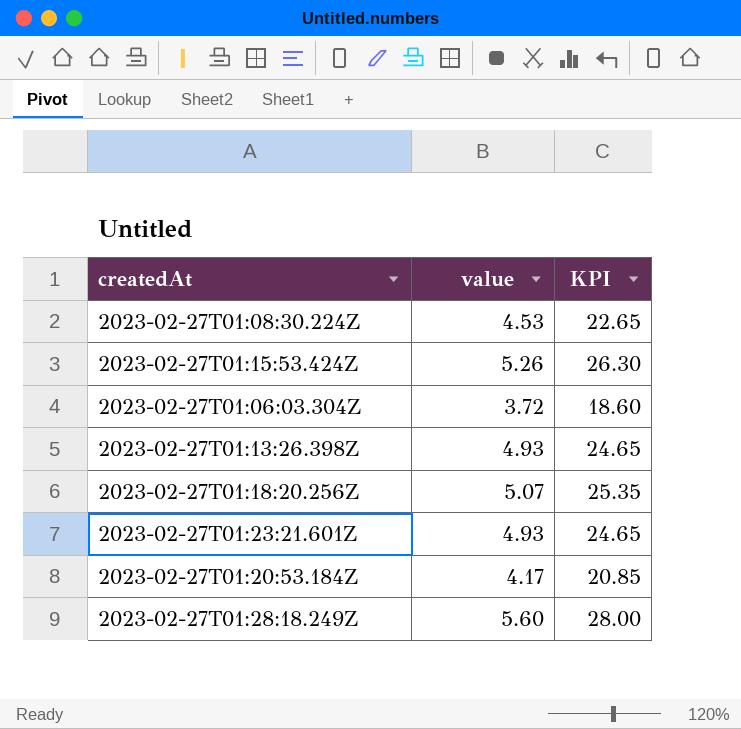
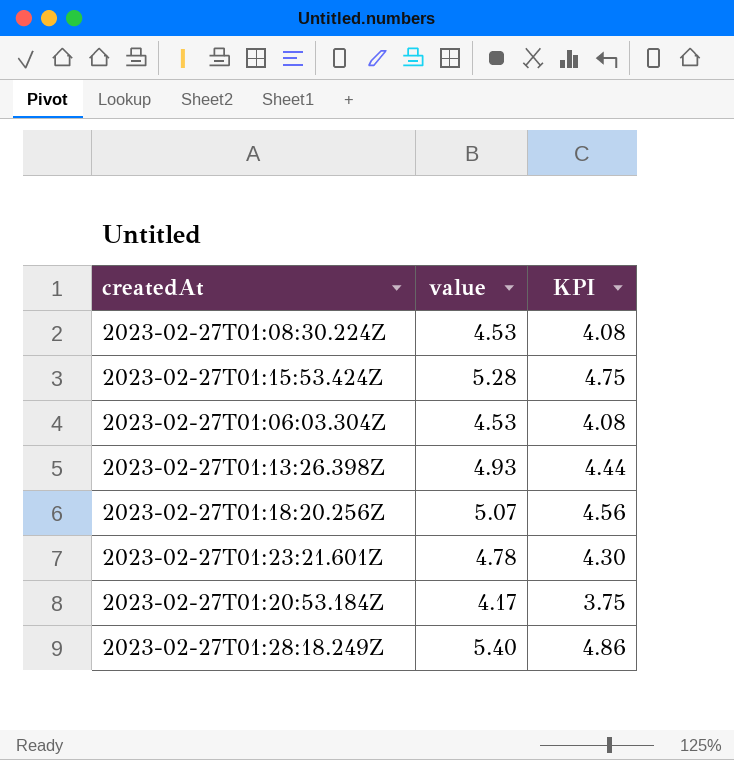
column KPI | formula: [value] * 5 -> [value] * 0.9
2023-02-27T01:15:53.424Z | value: 5.26 -> 5.28
2023-02-27T01:06:03.304Z | value: 3.72 -> 4.53
2023-02-27T01:23:21.601Z | value: 4.93 -> 4.78
2023-02-27T01:28:18.249Z | value: 5.60 -> 5.40

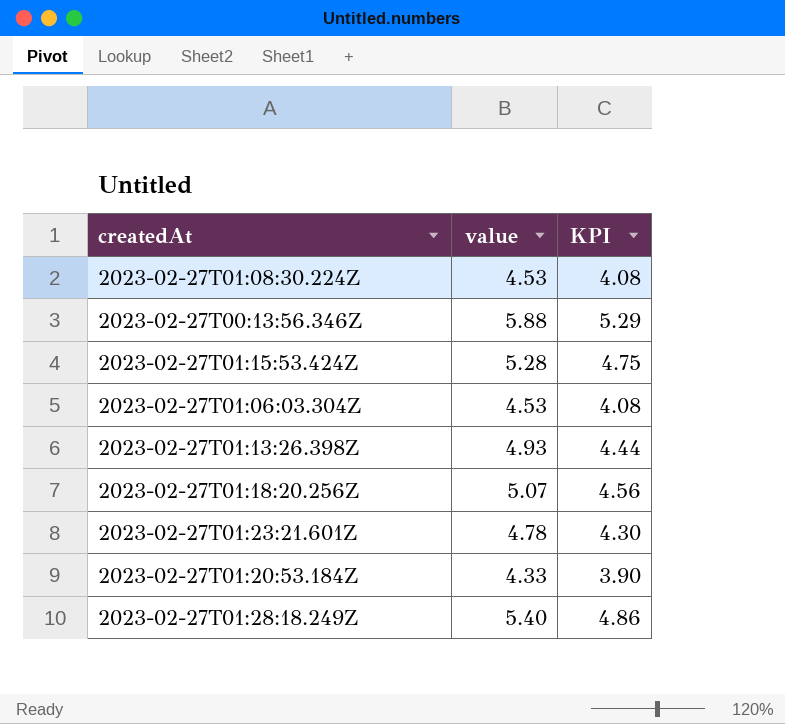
row 2023-02-27T00:13:56.346Z: none -> 5.88 | 5.29
2023-02-27T01:20:53.184Z | value: 4.17 -> 4.33
2023-02-27T01:20:53.184Z | KPI: 3.75 -> 3.90

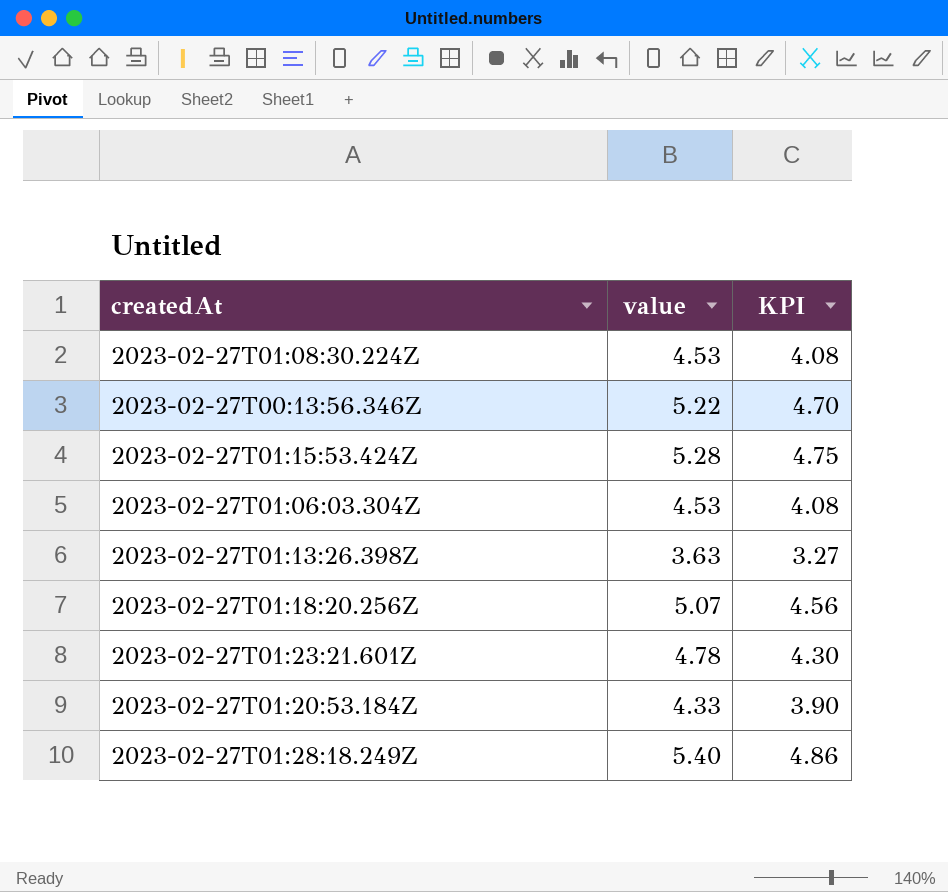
2023-02-27T00:13:56.346Z | value: 5.88 -> 5.22
2023-02-27T00:13:56.346Z | KPI: 5.29 -> 4.70
2023-02-27T01:13:26.398Z | value: 4.93 -> 3.63
2023-02-27T01:13:26.398Z | KPI: 4.44 -> 3.27

